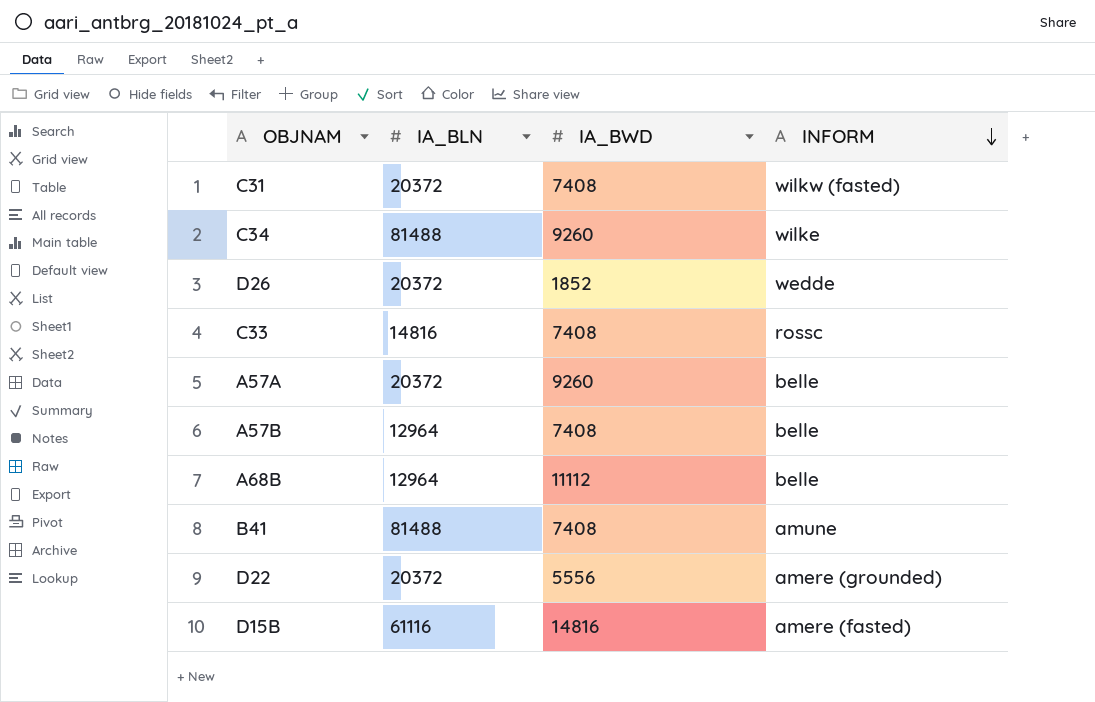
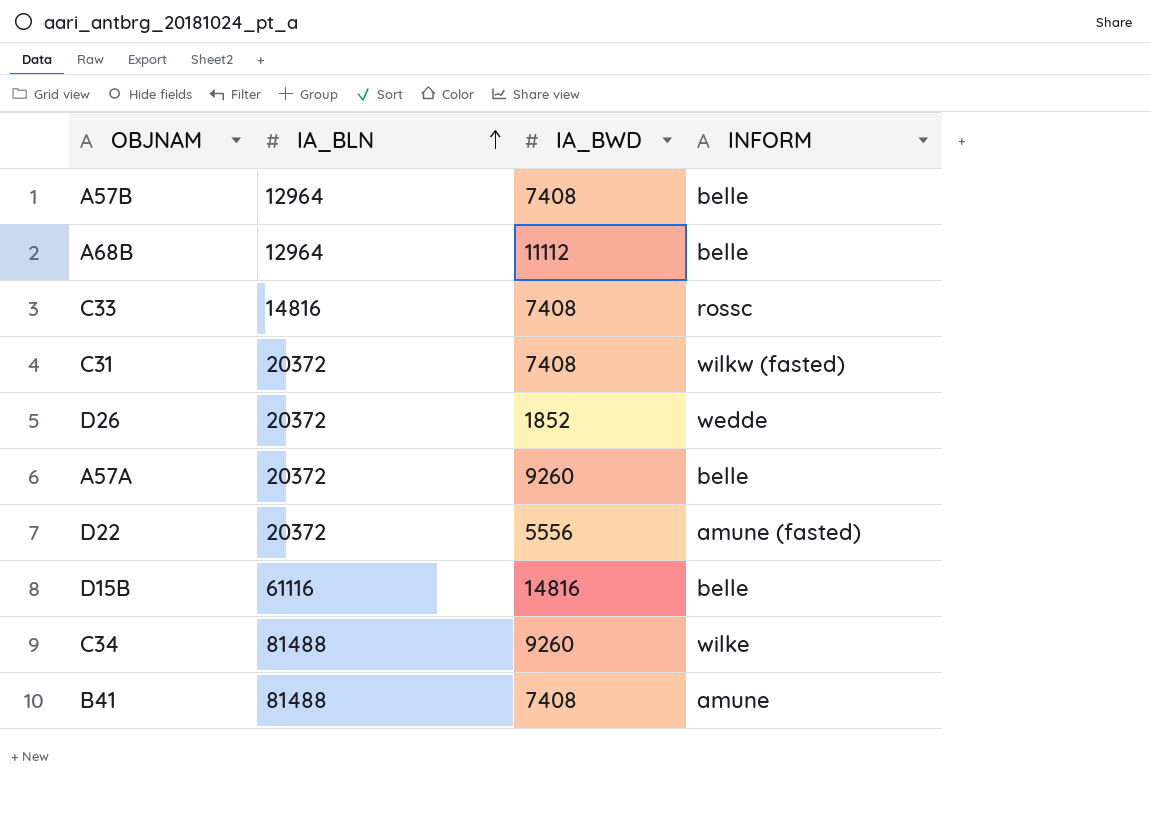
row order: INFORM descending -> IA_BLN ascending
D22 | INFORM: amere (grounded) -> amune (fasted)
D15B | INFORM: amere (fasted) -> belle

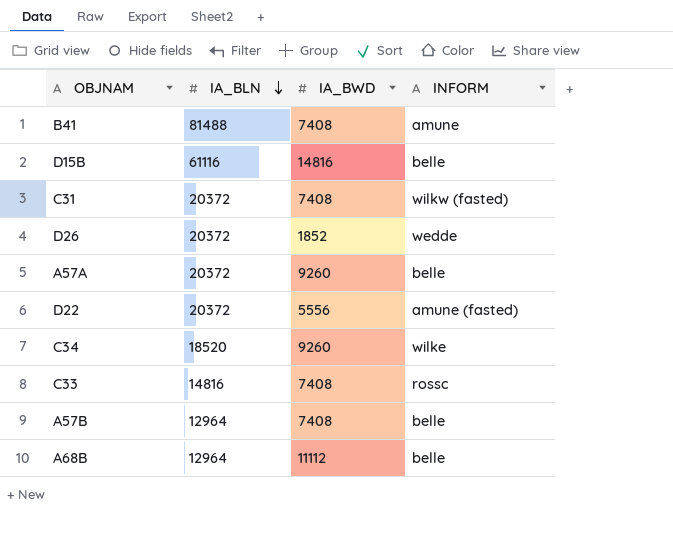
row order: IA_BLN ascending -> IA_BLN descending
C34 | IA_BLN: 81488 -> 18520

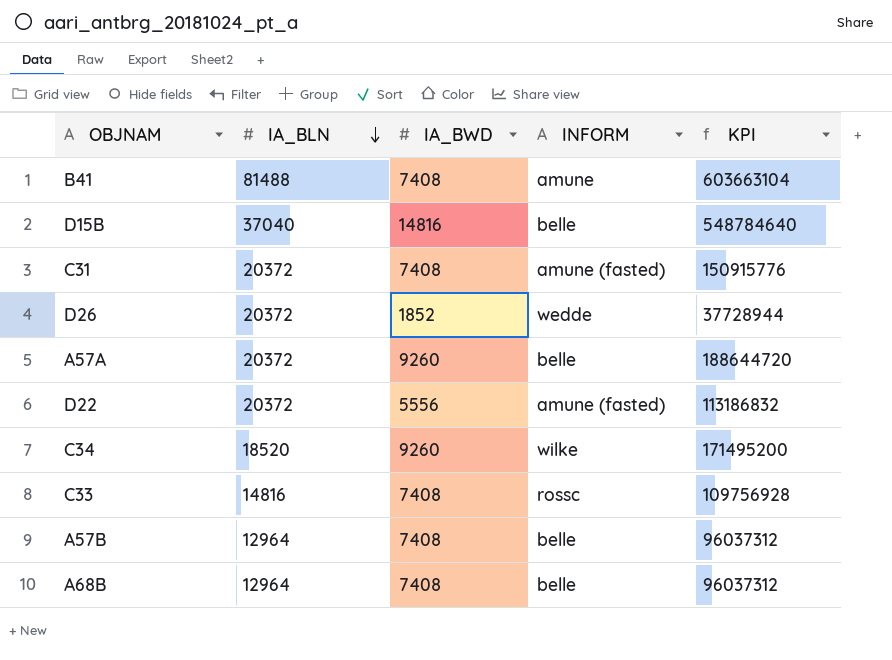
column KPI | formula: none -> [IA_BLN] * [IA_BWD]
D15B | IA_BLN: 61116 -> 37040
C31 | INFORM: wilkw (fasted) -> amune (fasted)
A68B | IA_BWD: 11112 -> 7408

